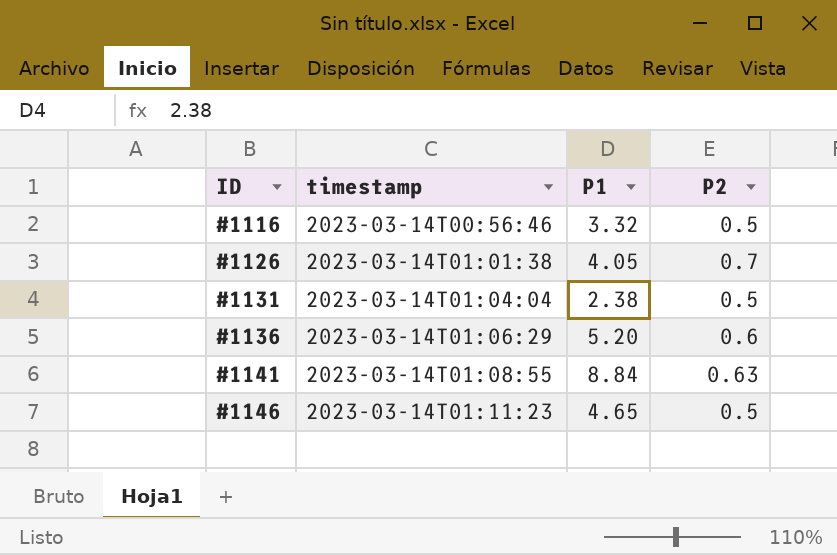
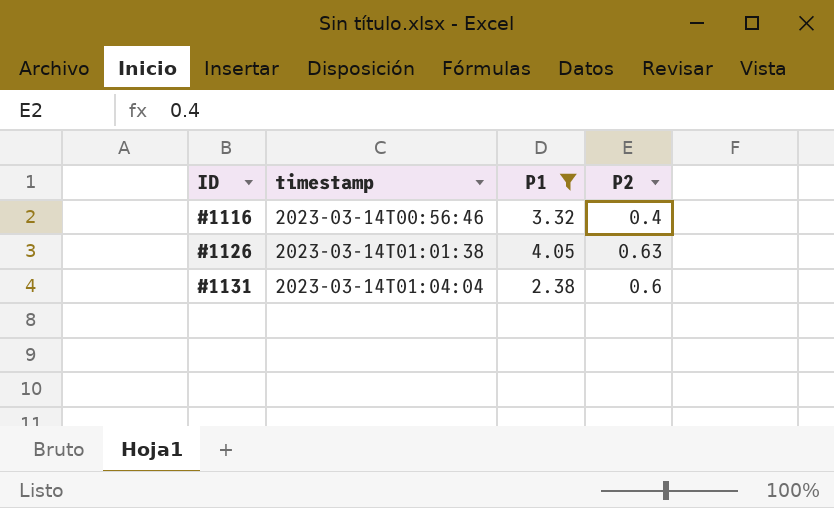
filter: none -> P1 <= 4.05
#1116 | P2: 0.5 -> 0.4
#1126 | P2: 0.7 -> 0.63
#1131 | P2: 0.5 -> 0.6

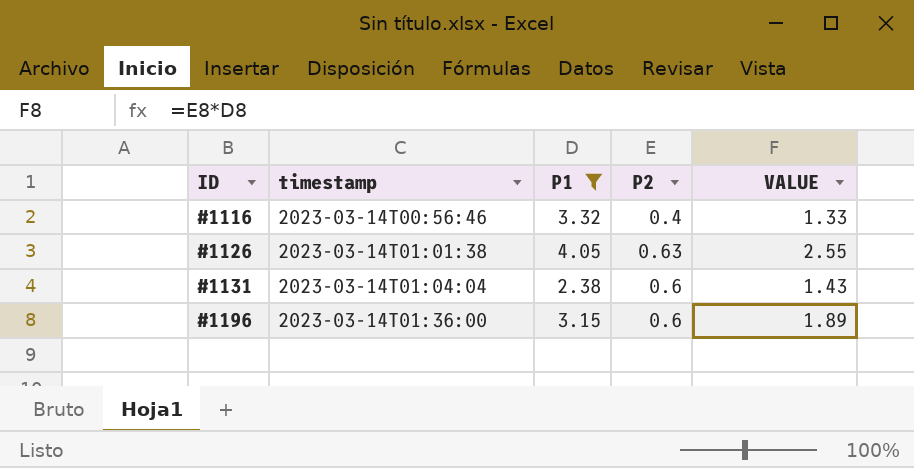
column VALUE | formula: none -> [P1] * [P2]
row #1196: none -> 2023-03-14T01:36:00 | 3.15 | 0.6 | 1.89

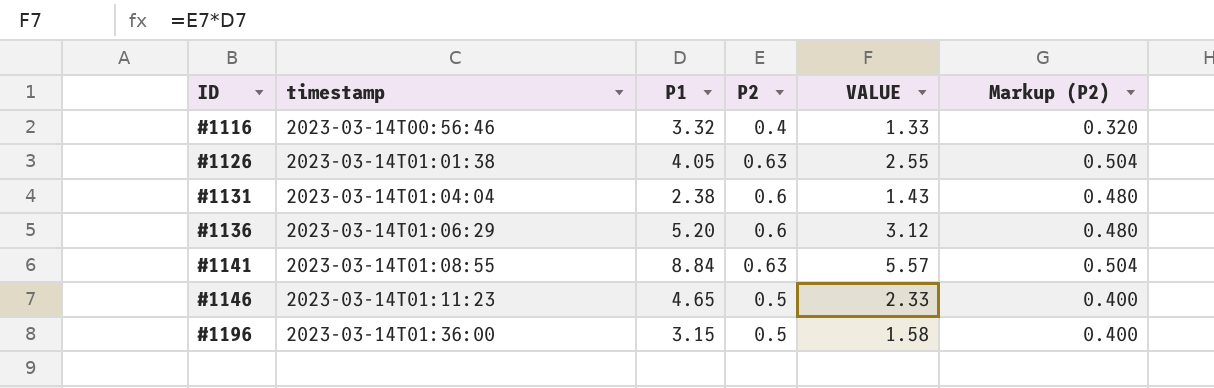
filter: P1 <= 4.05 -> none
column Markup (P2) | formula: none -> [P2] * 0.8
#1196 | P2: 0.6 -> 0.5
#1196 | VALUE: 1.89 -> 1.58

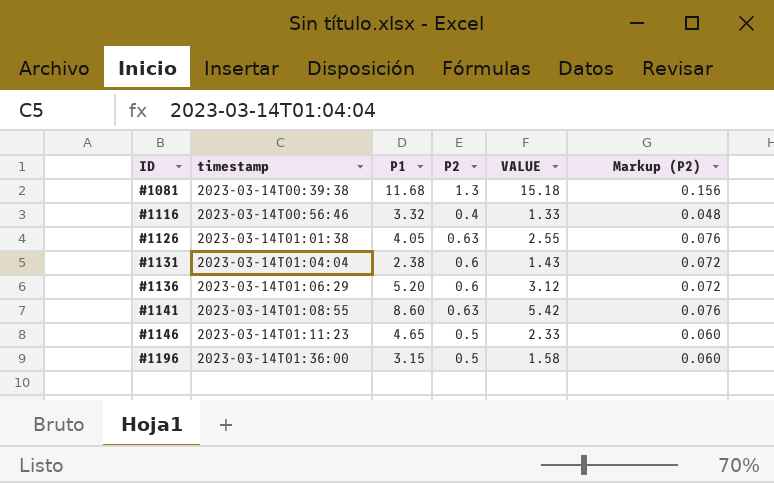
column Markup (P2) | formula: [P2] * 0.8 -> [P2] * 0.12
row #1081: none -> 2023-03-14T00:39:38 | 11.68 | 1.3 | 15.18 | 0.156
#1141 | P1: 8.84 -> 8.60
#1141 | VALUE: 5.57 -> 5.42

